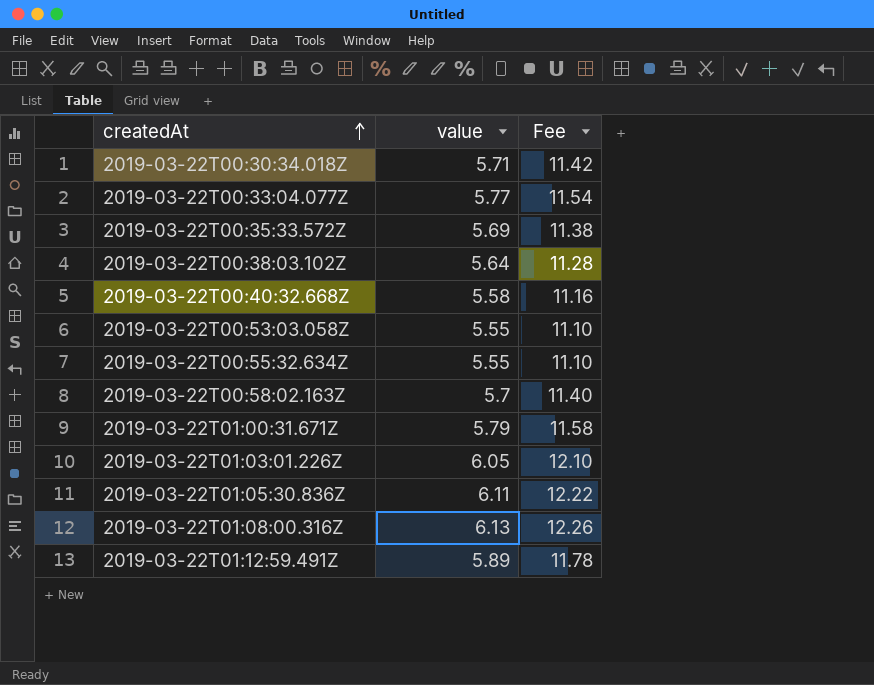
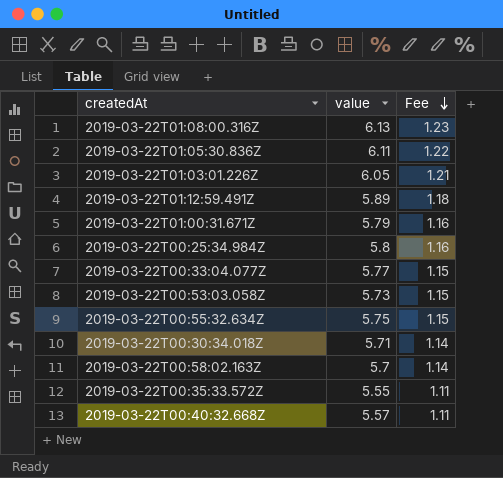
row order: createdAt ascending -> Fee descending
column Fee | formula: [value] * 2 -> [value] * 0.2
row 2019-03-22T00:38:03.102Z: 5.64 | 11.28 -> none
row 2019-03-22T00:25:34.984Z: none -> 5.8 | 1.16
2019-03-22T00:53:03.058Z | value: 5.55 -> 5.73
2019-03-22T00:55:32.634Z | value: 5.55 -> 5.75
2019-03-22T00:35:33.572Z | value: 5.69 -> 5.55
2019-03-22T00:40:32.668Z | value: 5.58 -> 5.57

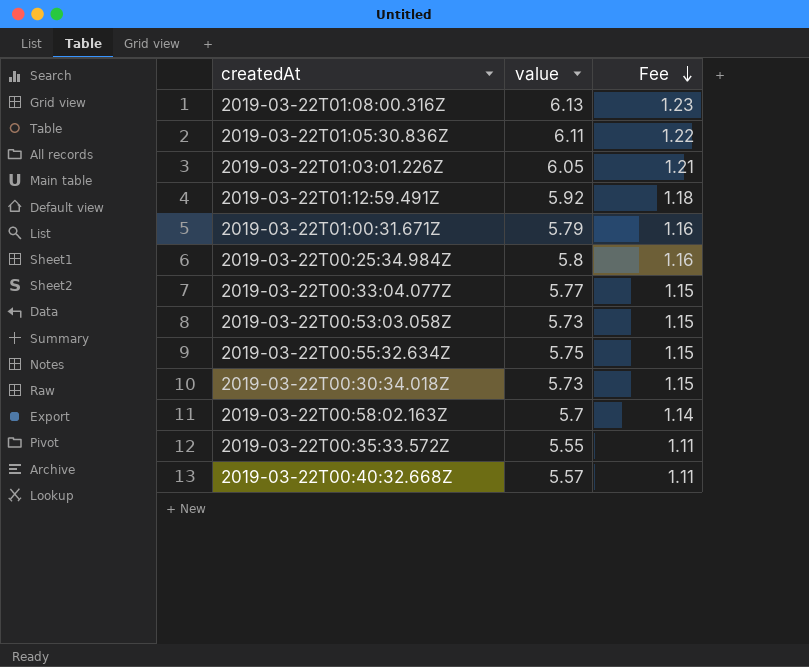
2019-03-22T01:12:59.491Z | value: 5.89 -> 5.92
2019-03-22T00:30:34.018Z | value: 5.71 -> 5.73
2019-03-22T00:30:34.018Z | Fee: 1.14 -> 1.15

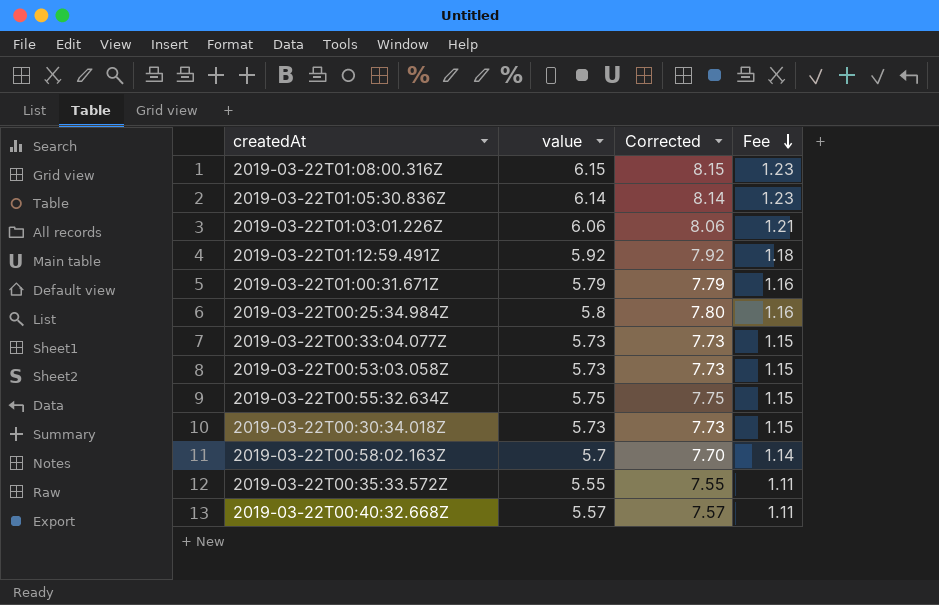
column Corrected | formula: none -> [value] + 2
2019-03-22T01:08:00.316Z | value: 6.13 -> 6.15
2019-03-22T01:05:30.836Z | value: 6.11 -> 6.14
2019-03-22T01:05:30.836Z | Fee: 1.22 -> 1.23
2019-03-22T01:03:01.226Z | value: 6.05 -> 6.06
2019-03-22T00:33:04.077Z | value: 5.77 -> 5.73

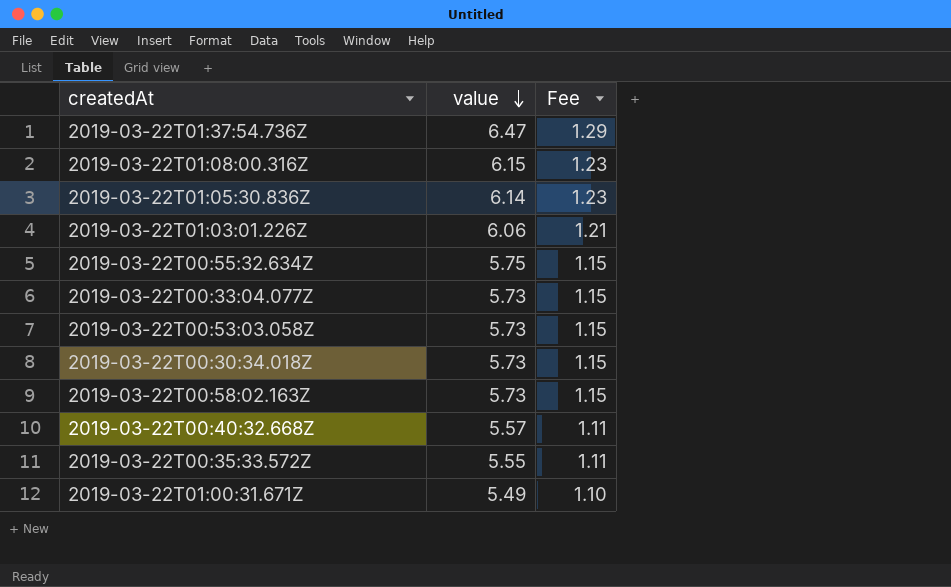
row order: Fee descending -> value descending
column Corrected | formula: [value] + 2 -> none
row 2019-03-22T01:12:59.491Z: 5.92 | 7.92 | 1.18 -> none
row 2019-03-22T00:25:34.984Z: 5.8 | 7.80 | 1.16 -> none
row 2019-03-22T01:37:54.736Z: none -> 6.47 | 1.29
2019-03-22T00:58:02.163Z | value: 5.7 -> 5.73
2019-03-22T00:58:02.163Z | Fee: 1.14 -> 1.15
2019-03-22T01:00:31.671Z | value: 5.79 -> 5.49
2019-03-22T01:00:31.671Z | Fee: 1.16 -> 1.10

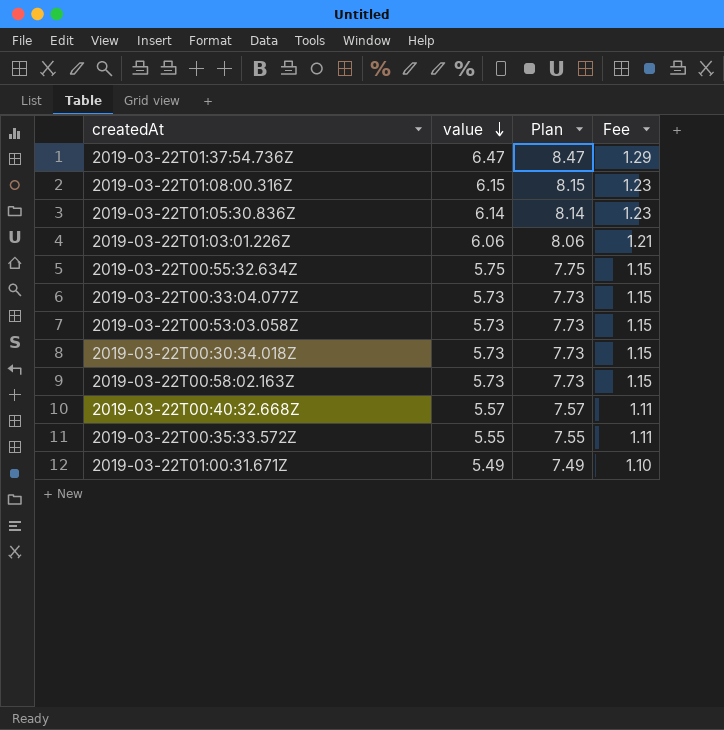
column Plan | formula: none -> [value] + 2

